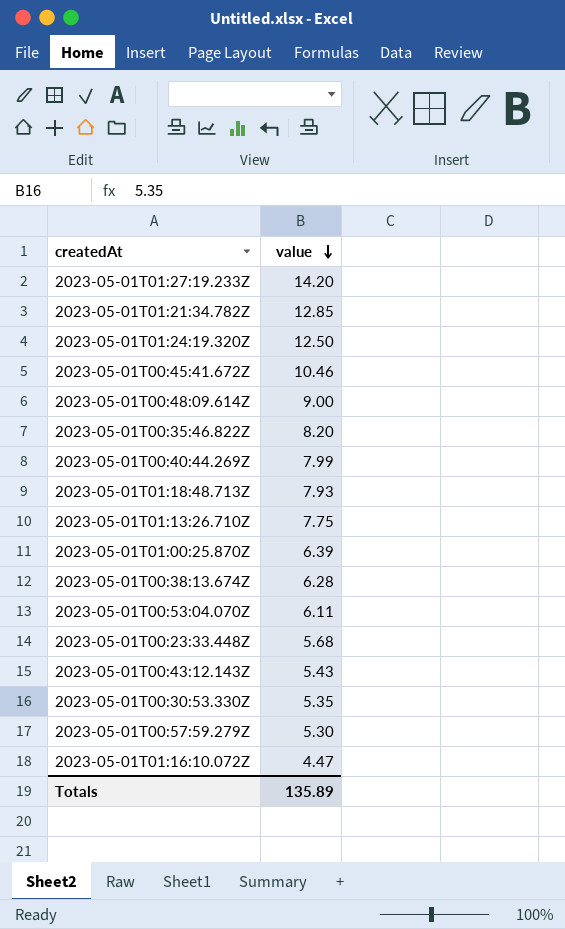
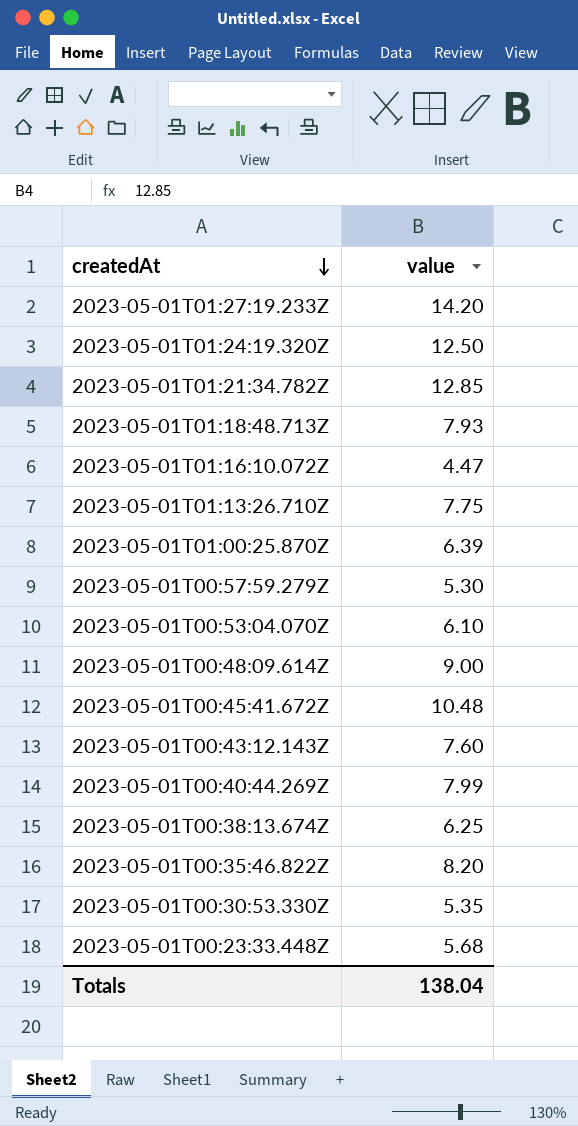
row order: value descending -> createdAt descending
2023-05-01T00:53:04.070Z | value: 6.11 -> 6.10
2023-05-01T00:45:41.672Z | value: 10.46 -> 10.48
2023-05-01T00:43:12.143Z | value: 5.43 -> 7.60
2023-05-01T00:38:13.674Z | value: 6.28 -> 6.25
Totals | value: 135.89 -> 138.04

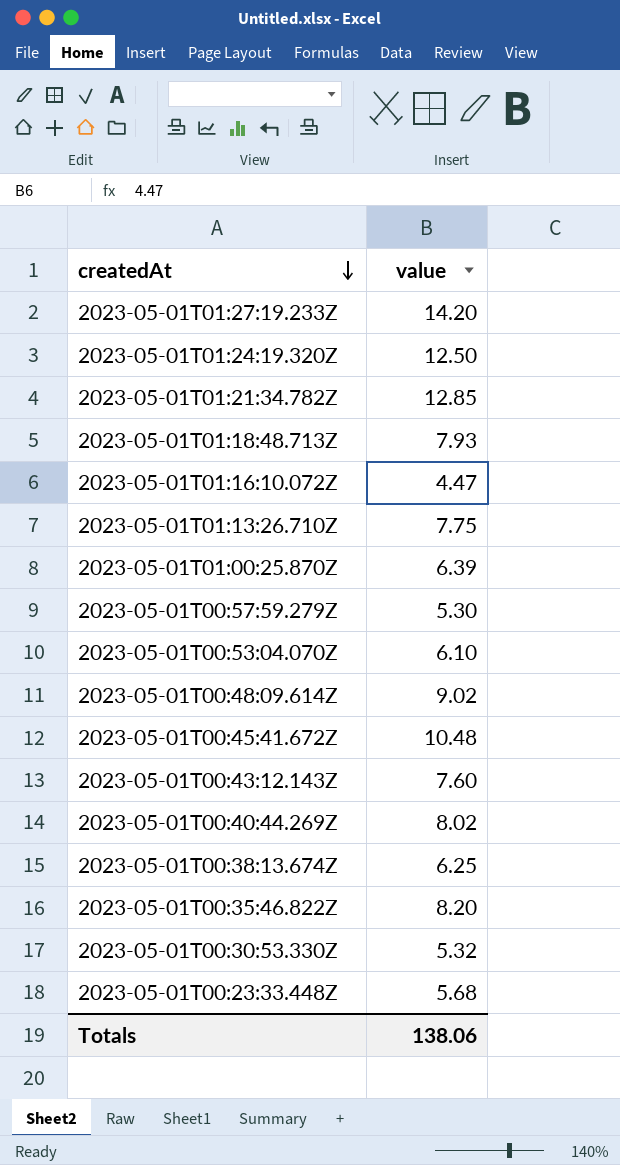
2023-05-01T00:48:09.614Z | value: 9.00 -> 9.02
2023-05-01T00:40:44.269Z | value: 7.99 -> 8.02
2023-05-01T00:30:53.330Z | value: 5.35 -> 5.32
Totals | value: 138.04 -> 138.06

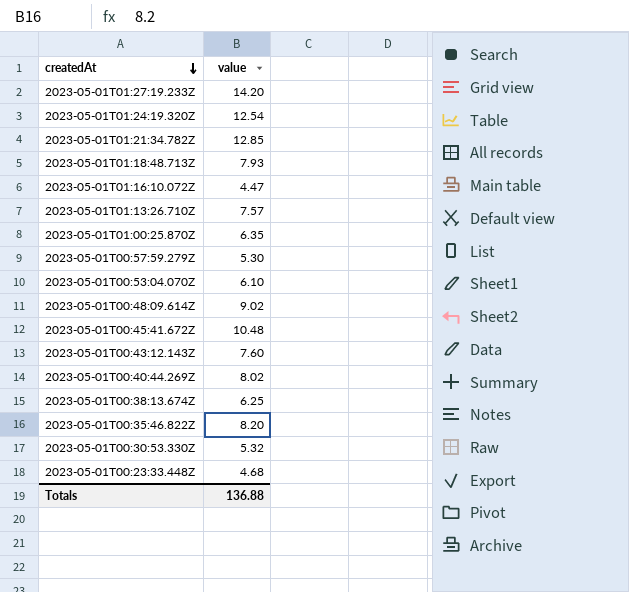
2023-05-01T01:24:19.320Z | value: 12.50 -> 12.54
2023-05-01T01:13:26.710Z | value: 7.75 -> 7.57
2023-05-01T01:00:25.870Z | value: 6.39 -> 6.35
2023-05-01T00:23:33.448Z | value: 5.68 -> 4.68
Totals | value: 138.06 -> 136.88

